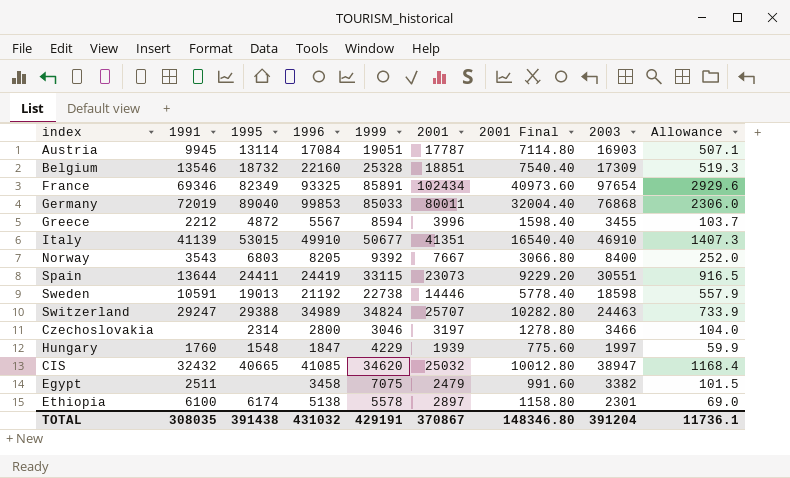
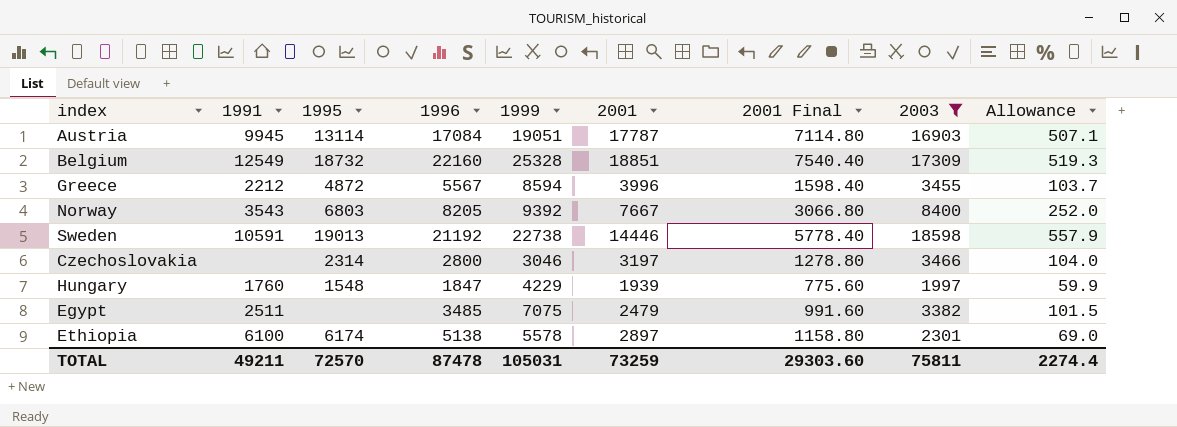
filter: none -> 2003 <= 18598
Belgium | 1991: 13546 -> 12549
Egypt | 1996: 3458 -> 3485
TOTAL | 1991: 308035 -> 49211
TOTAL | 1995: 391438 -> 72570
TOTAL | 1996: 431032 -> 87478
TOTAL | 1999: 429191 -> 105031
TOTAL | 2001: 370867 -> 73259
TOTAL | 2001 Final: 148346.80 -> 29303.60
TOTAL | 2003: 391204 -> 75811
TOTAL | Allowance: 11736.1 -> 2274.4

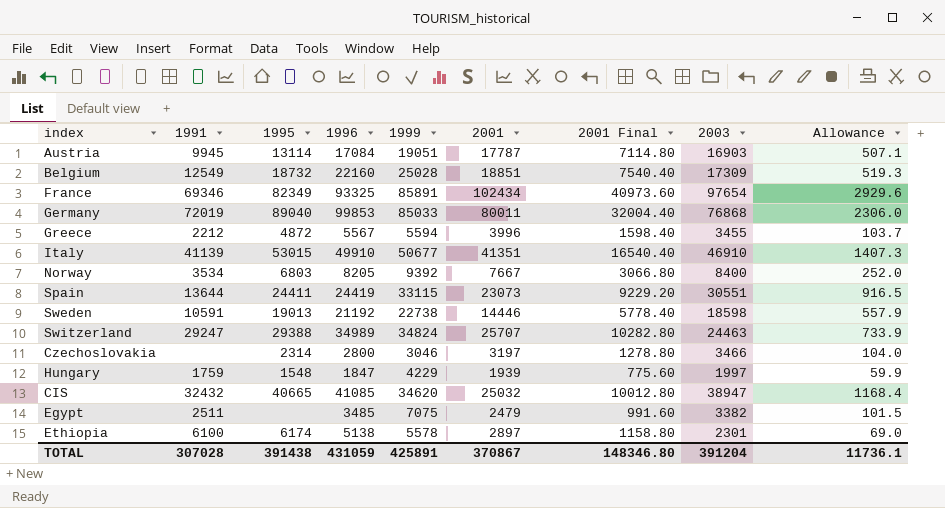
filter: 2003 <= 18598 -> none
Belgium | 1999: 25328 -> 25028
Greece | 1999: 8594 -> 5594
Norway | 1991: 3543 -> 3534
Hungary | 1991: 1760 -> 1759
TOTAL | 1991: 49211 -> 307028
TOTAL | 1995: 72570 -> 391438
TOTAL | 1996: 87478 -> 431059
TOTAL | 1999: 105031 -> 425891
TOTAL | 2001: 73259 -> 370867
TOTAL | 2001 Final: 29303.60 -> 148346.80
TOTAL | 2003: 75811 -> 391204
TOTAL | Allowance: 2274.4 -> 11736.1

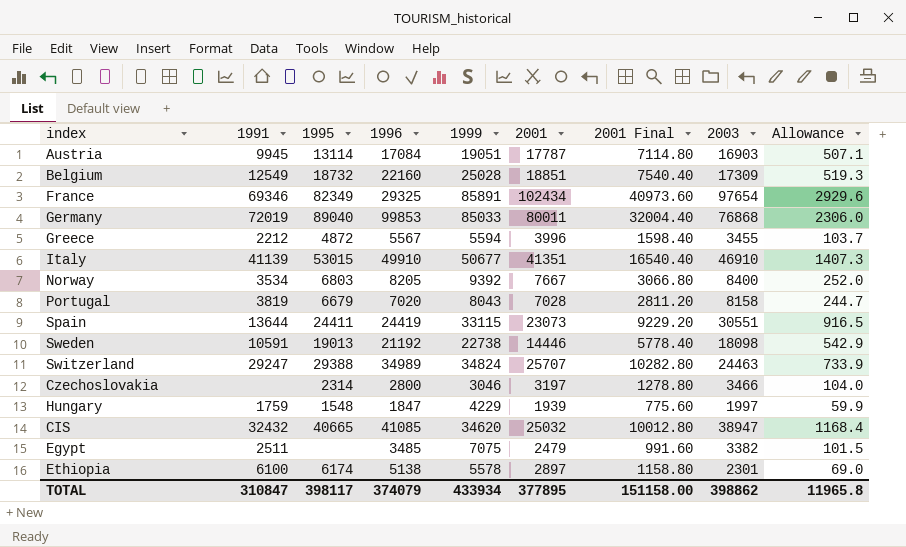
France | 1996: 93325 -> 29325
row Portugal: none -> 3819 | 6679 | 7020 | 8043 | 7028 | 2811.20 | 8158 | 244.7
Sweden | 2003: 18598 -> 18098
Sweden | Allowance: 557.9 -> 542.9
TOTAL | 1991: 307028 -> 310847
TOTAL | 1995: 391438 -> 398117
TOTAL | 1996: 431059 -> 374079
TOTAL | 1999: 425891 -> 433934
TOTAL | 2001: 370867 -> 377895
TOTAL | 2001 Final: 148346.80 -> 151158.00
TOTAL | 2003: 391204 -> 398862
TOTAL | Allowance: 11736.1 -> 11965.8

